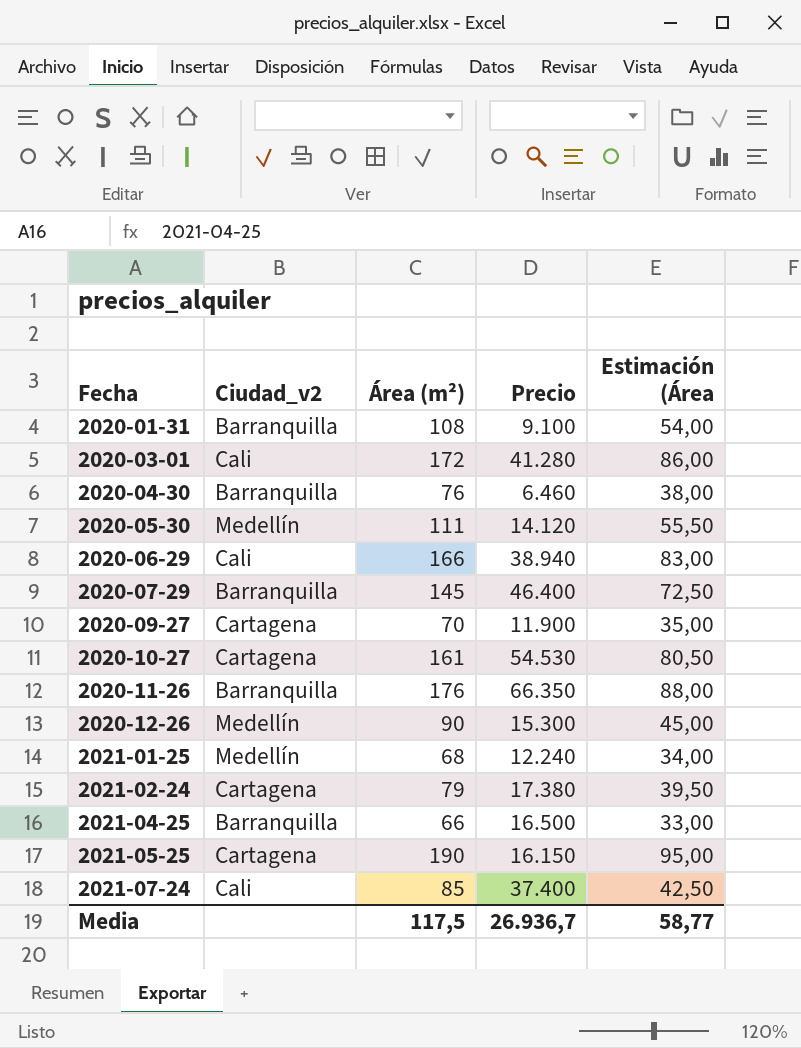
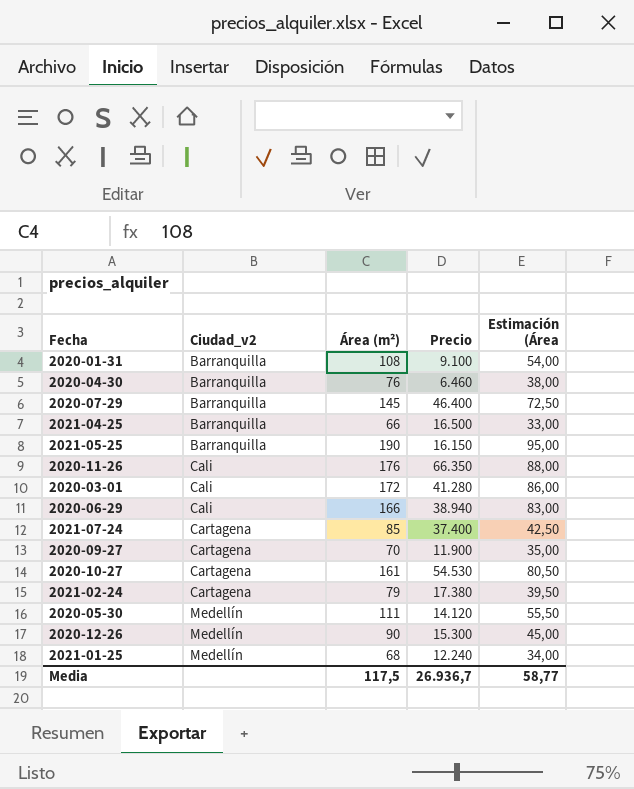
row order: Fecha ascending -> Ciudad_v2 ascending
2021-05-25 | Ciudad_v2: Cartagena -> Barranquilla
2020-11-26 | Ciudad_v2: Barranquilla -> Cali
2021-07-24 | Ciudad_v2: Cali -> Cartagena

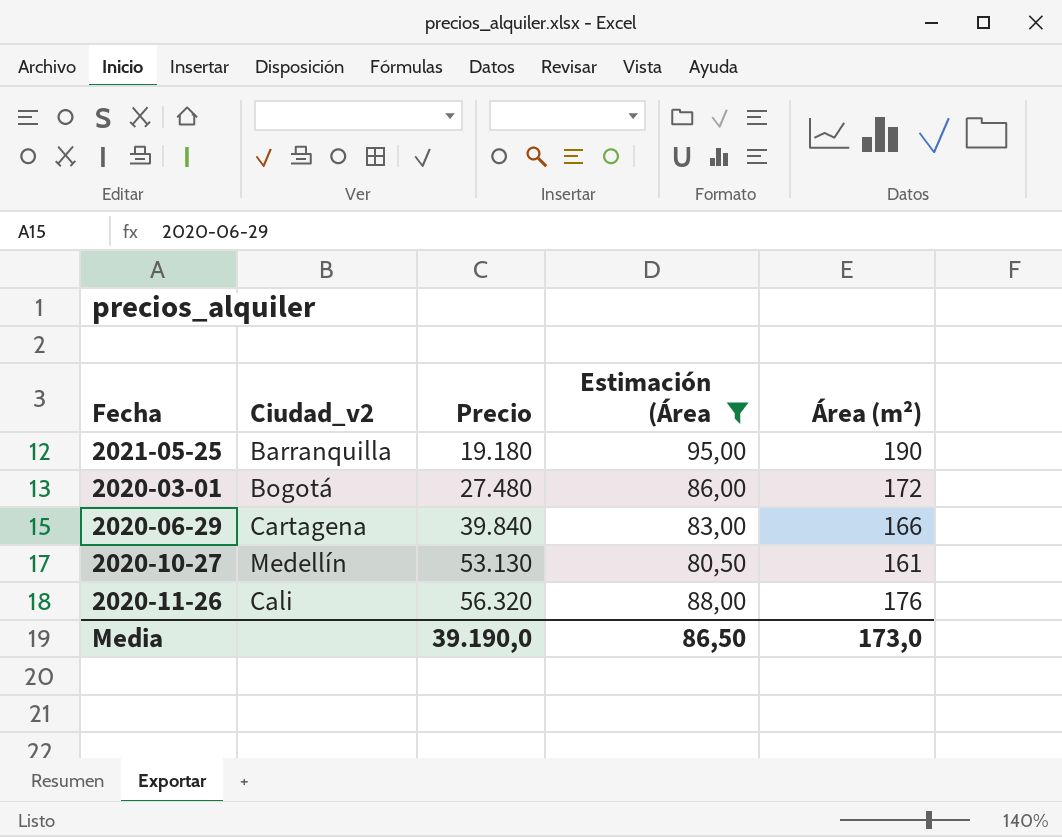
filter: none -> Estimación (Área >= 80,50
row order: Ciudad_v2 ascending -> Precio ascending
column Área (m²) | position: 3 -> 5
2021-05-25 | Precio: 16.150 -> 19.180
2020-03-01 | Ciudad_v2: Cali -> Bogotá
2020-03-01 | Precio: 41.280 -> 27.480
2020-06-29 | Ciudad_v2: Cali -> Cartagena
2020-06-29 | Precio: 38.940 -> 39.840
2020-10-27 | Ciudad_v2: Cartagena -> Medellín
2020-10-27 | Precio: 54.530 -> 53.130
2020-11-26 | Precio: 66.350 -> 56.320
Media | Precio: 26.936,7 -> 39.190,0
Media | Estimación (Área: 58,77 -> 86,50
Media | Área (m²): 117,5 -> 173,0

